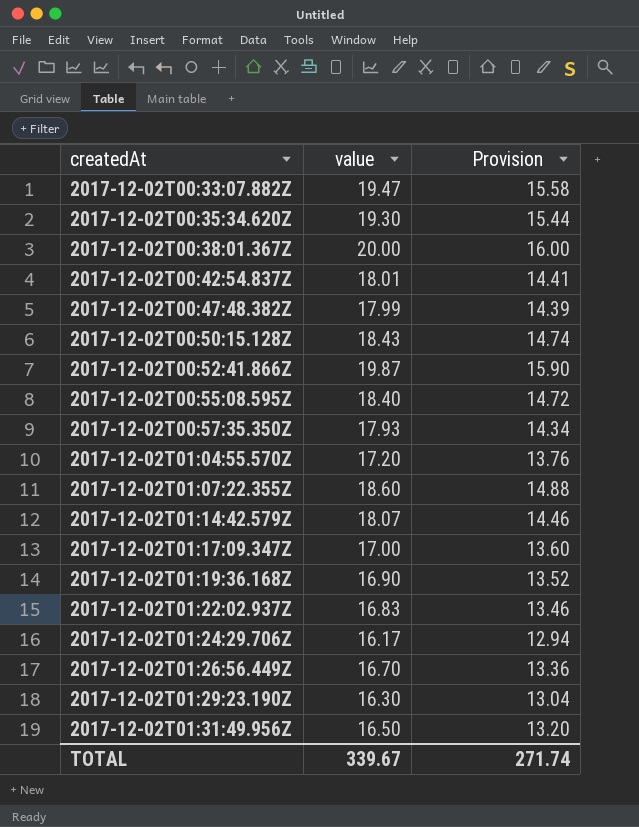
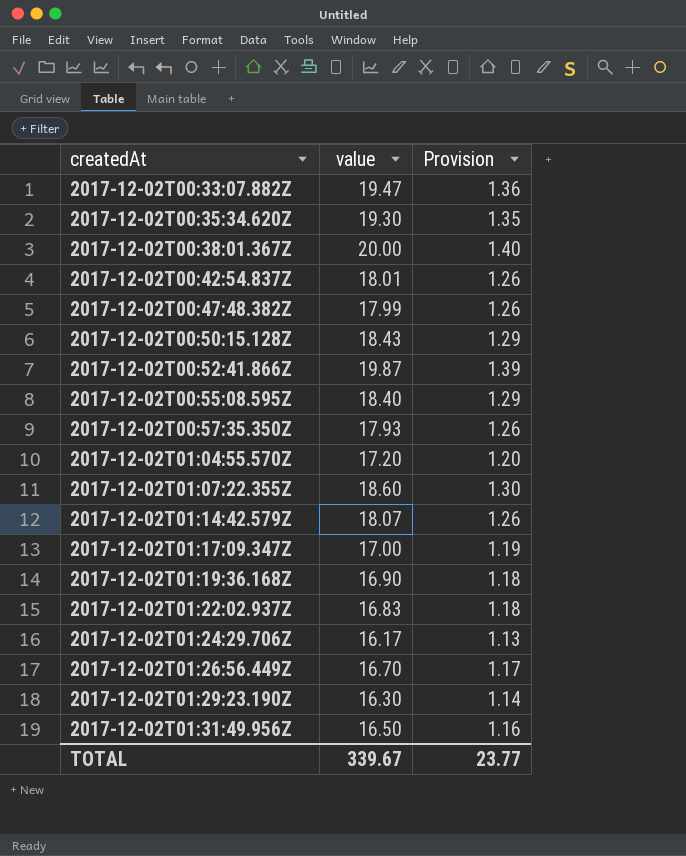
column Provision | formula: [value] * 0.8 -> [value] * 0.07
TOTAL | Provision: 271.74 -> 23.77

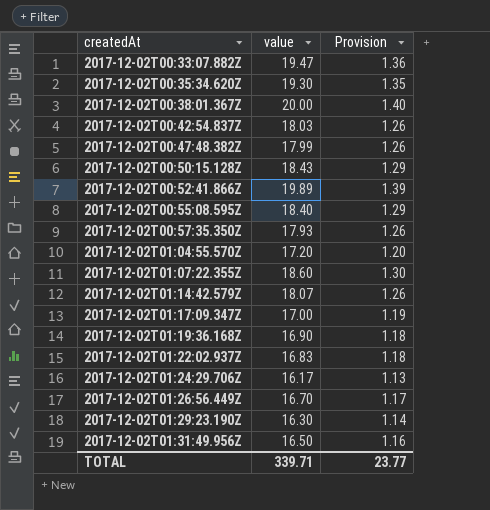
2017-12-02T00:42:54.837Z | value: 18.01 -> 18.03
2017-12-02T00:52:41.866Z | value: 19.87 -> 19.89
TOTAL | value: 339.67 -> 339.71

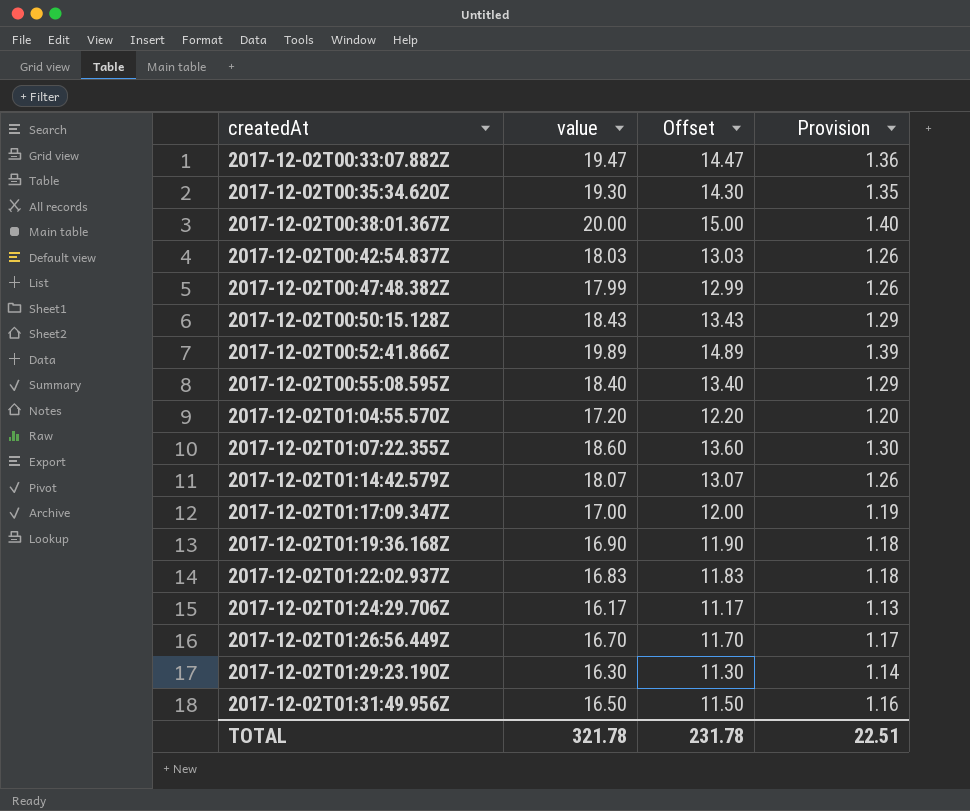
column Offset | formula: none -> [value] - 5
row 2017-12-02T00:57:35.350Z: 17.93 | 1.26 -> none
TOTAL | value: 339.71 -> 321.78
TOTAL | Provision: 23.77 -> 22.51

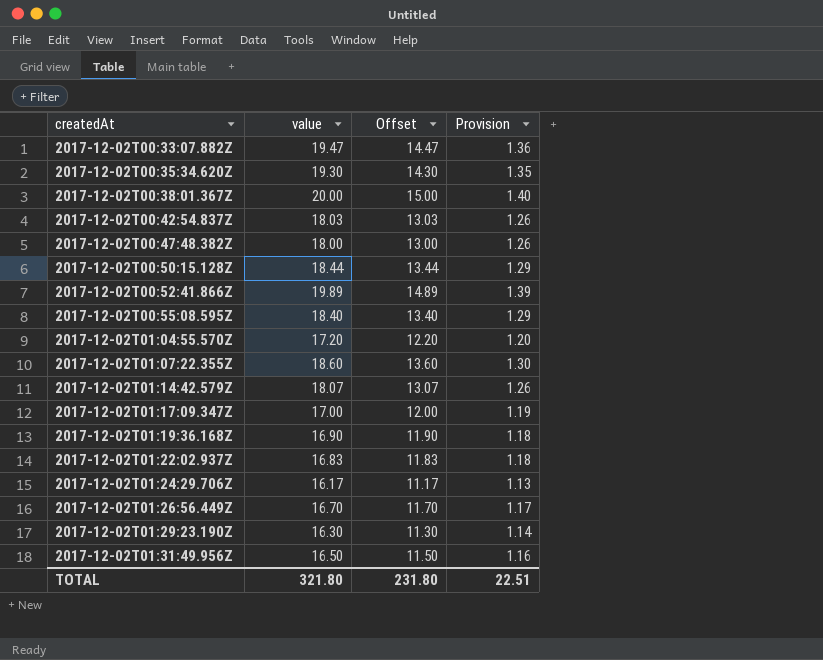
2017-12-02T00:47:48.382Z | value: 17.99 -> 18.00
2017-12-02T00:47:48.382Z | Offset: 12.99 -> 13.00
2017-12-02T00:50:15.128Z | value: 18.43 -> 18.44
2017-12-02T00:50:15.128Z | Offset: 13.43 -> 13.44
TOTAL | value: 321.78 -> 321.80
TOTAL | Offset: 231.78 -> 231.80

